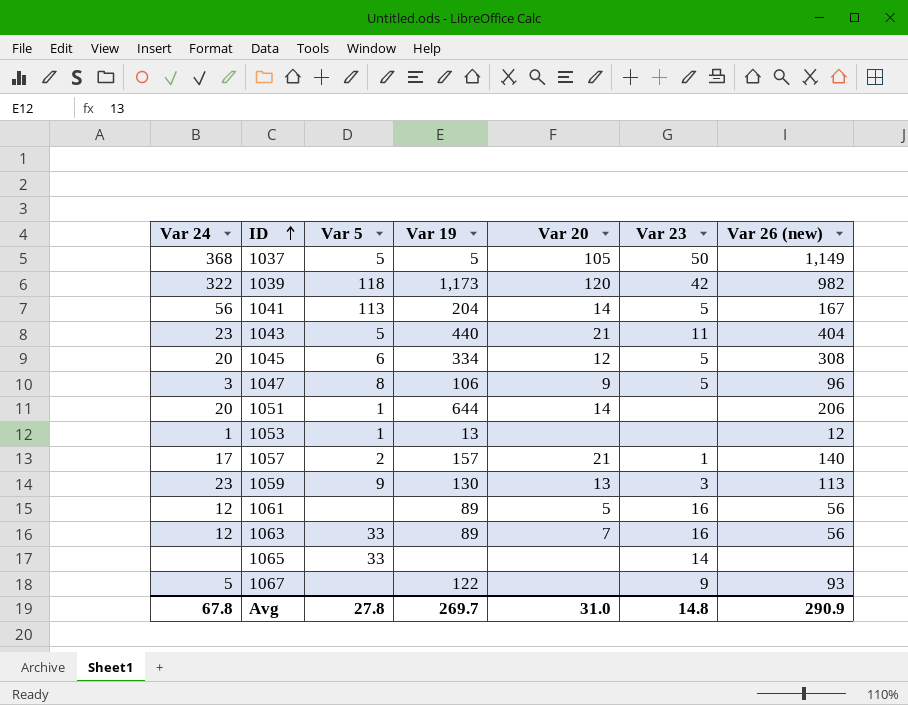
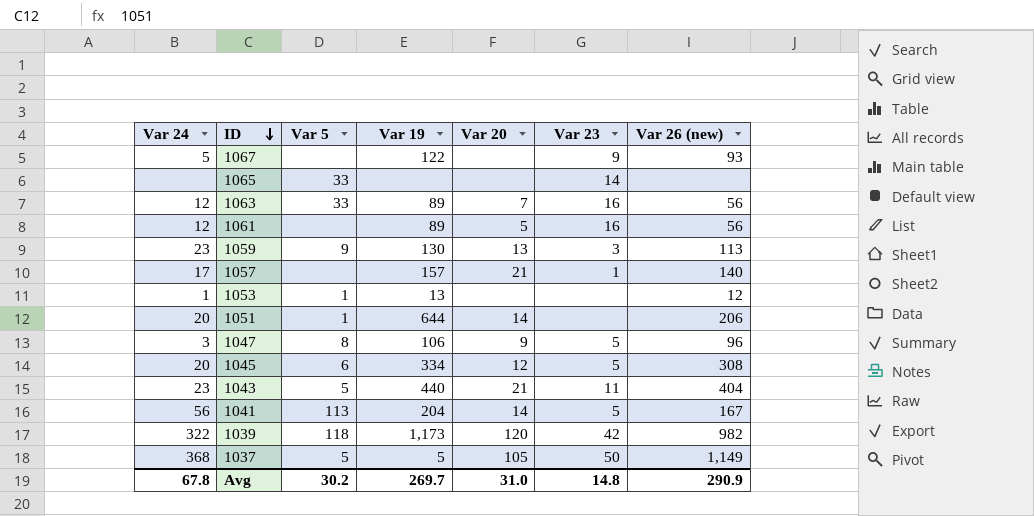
row order: ID ascending -> ID descending
1057 | Var 5: 2 -> none
Avg | Var 5: 27.8 -> 30.2

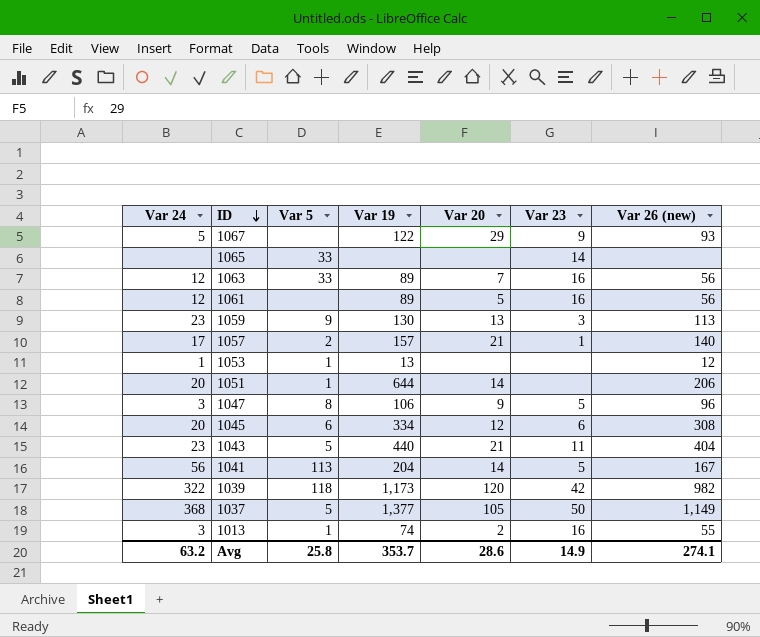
1067 | Var 20: none -> 29
1057 | Var 5: none -> 2
1045 | Var 23: 5 -> 6
1037 | Var 19: 5 -> 1,377
row 1013: none -> 3 | 1 | 74 | 2 | 16 | 55
Avg | Var 24: 67.8 -> 63.2
Avg | Var 5: 30.2 -> 25.8
Avg | Var 19: 269.7 -> 353.7
Avg | Var 20: 31.0 -> 28.6
Avg | Var 23: 14.8 -> 14.9
Avg | Var 26 (new): 290.9 -> 274.1

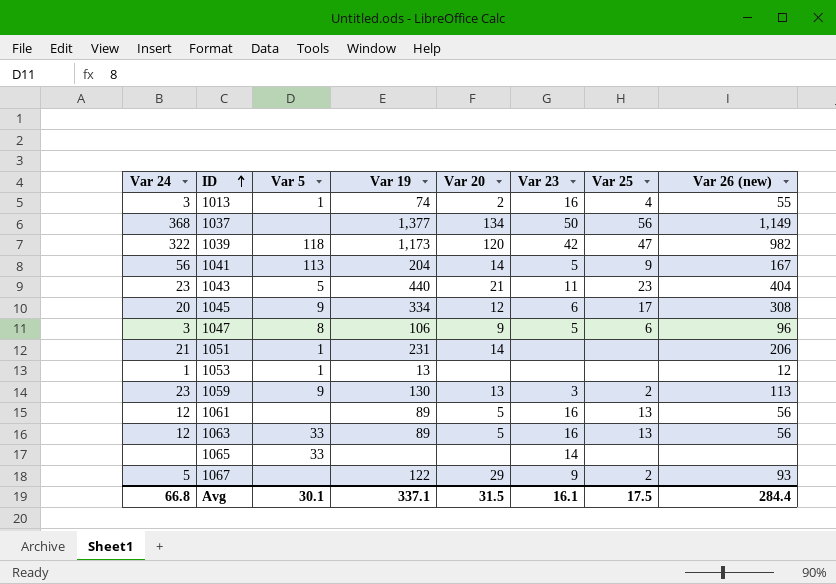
row order: ID descending -> ID ascending
column Var 25 | position: none -> 7
row 1057: 17 | 2 | 157 | 21 | 1 | 140 -> none
1037 | Var 5: 5 -> none
1037 | Var 20: 105 -> 134
1045 | Var 5: 6 -> 9
1051 | Var 24: 20 -> 21
1051 | Var 19: 644 -> 231
1063 | Var 20: 7 -> 5
Avg | Var 24: 63.2 -> 66.8
Avg | Var 5: 25.8 -> 30.1
Avg | Var 19: 353.7 -> 337.1
Avg | Var 20: 28.6 -> 31.5
Avg | Var 23: 14.9 -> 16.1
Avg | Var 26 (new): 274.1 -> 284.4

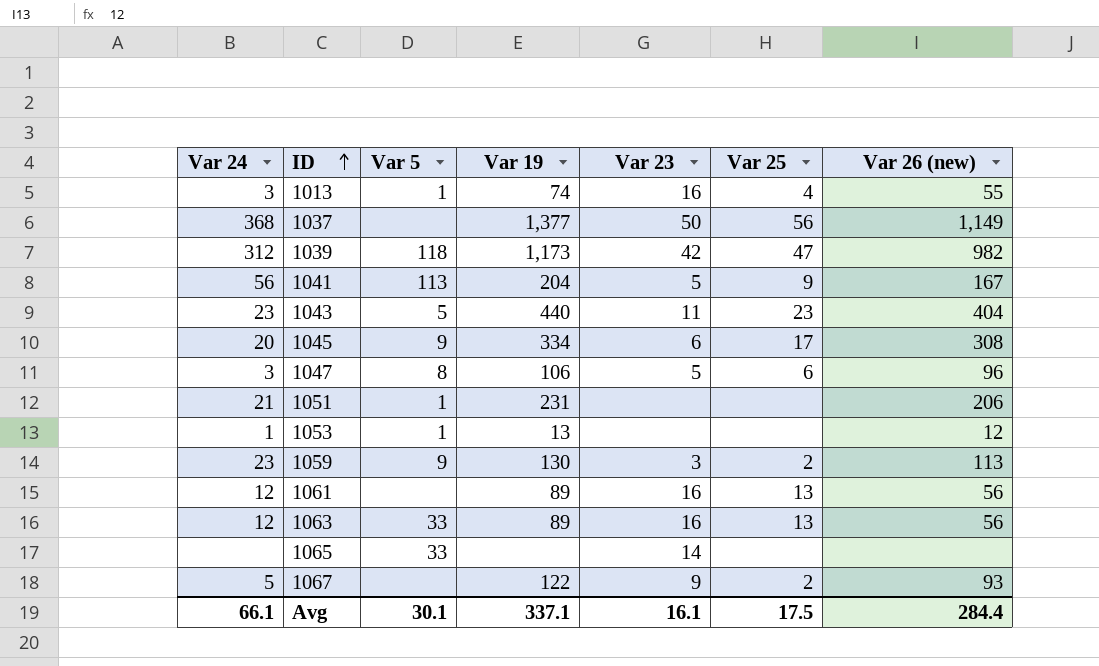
column Var 20 | position: 5 -> none
1039 | Var 24: 322 -> 312
Avg | Var 24: 66.8 -> 66.1

